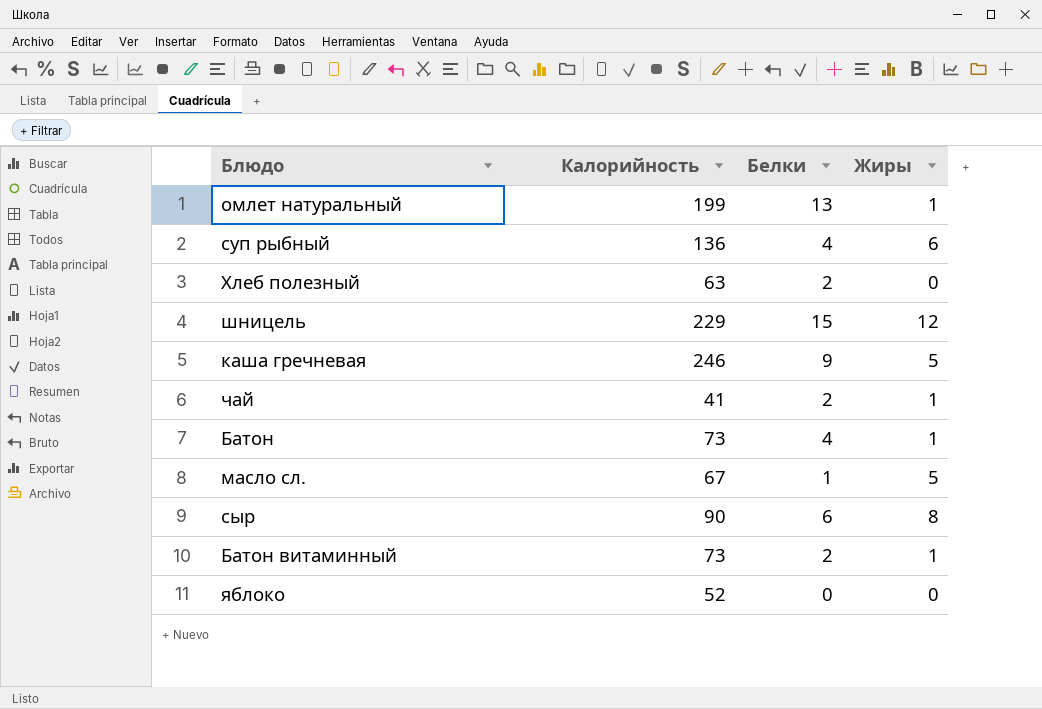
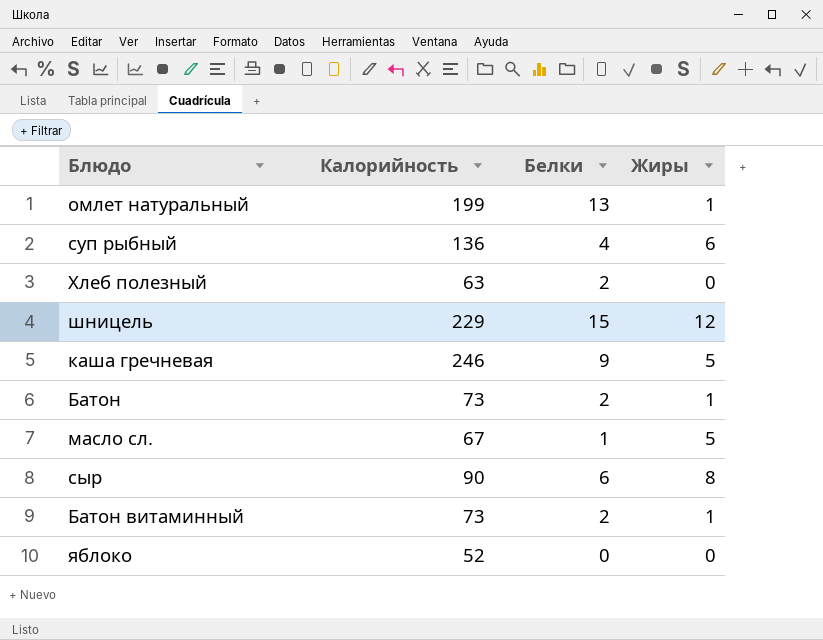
row чай: 41 | 2 | 1 -> none
Батон | Белки: 4 -> 2

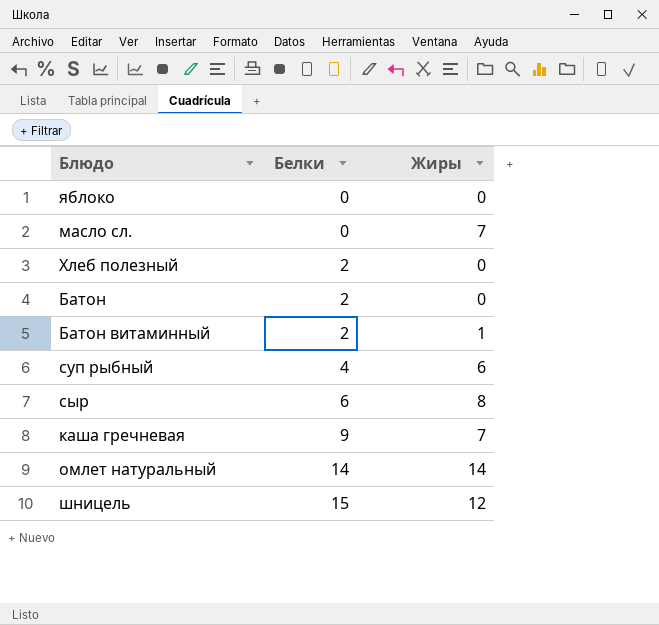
row order: none -> Белки ascending
column Калорийность | position: 2 -> none
масло сл. | Белки: 1 -> 0
масло сл. | Жиры: 5 -> 7
Батон | Жиры: 1 -> 0
каша гречневая | Жиры: 5 -> 7
омлет натуральный | Белки: 13 -> 14
омлет натуральный | Жиры: 1 -> 14

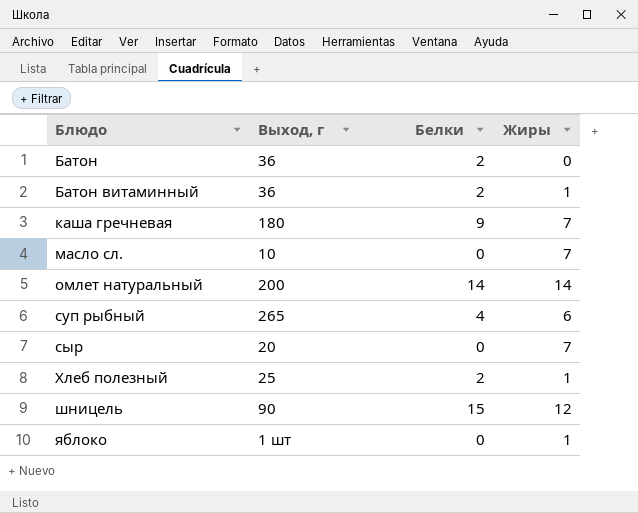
row order: Белки ascending -> Блюдо ascending
column Выход, г | position: none -> 2
сыр | Белки: 6 -> 0
сыр | Жиры: 8 -> 7
Хлеб полезный | Жиры: 0 -> 1
яблоко | Жиры: 0 -> 1

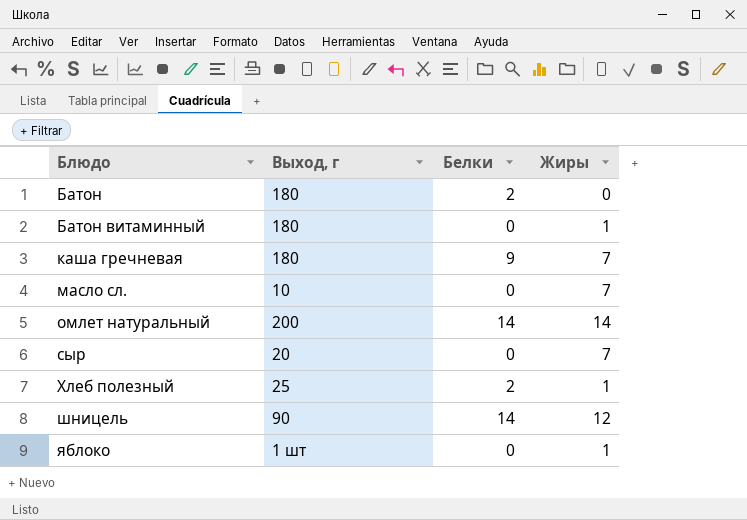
row суп рыбный: 265 | 4 | 6 -> none
Батон | Выход, г: 36 -> 180
Батон витаминный | Выход, г: 36 -> 180
Батон витаминный | Белки: 2 -> 0
шницель | Белки: 15 -> 14

